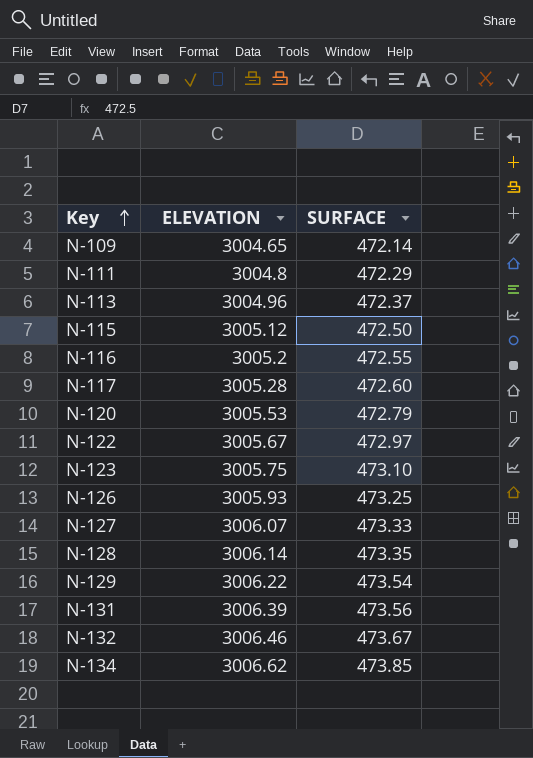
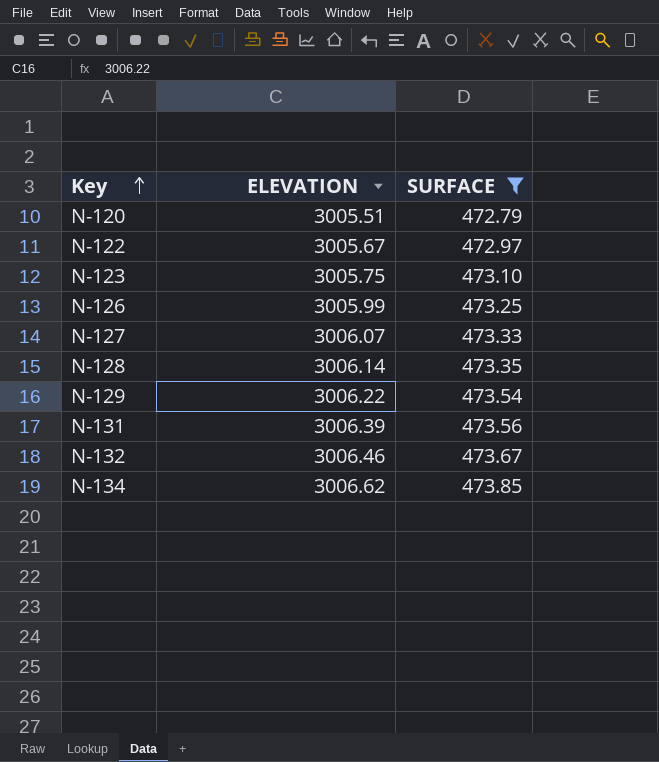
filter: none -> SURFACE >= 472.79
N-120 | ELEVATION: 3005.53 -> 3005.51
N-126 | ELEVATION: 3005.93 -> 3005.99

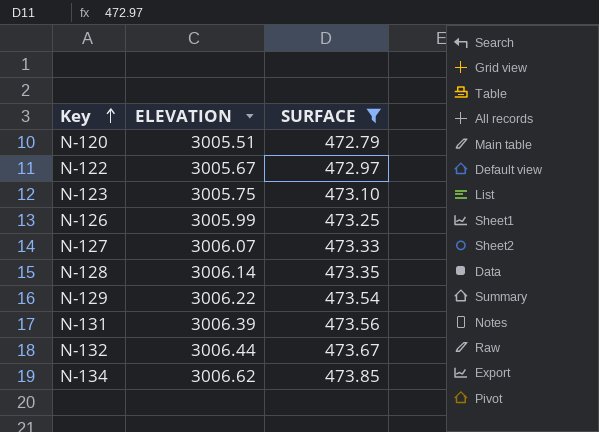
N-132 | ELEVATION: 3006.46 -> 3006.44

